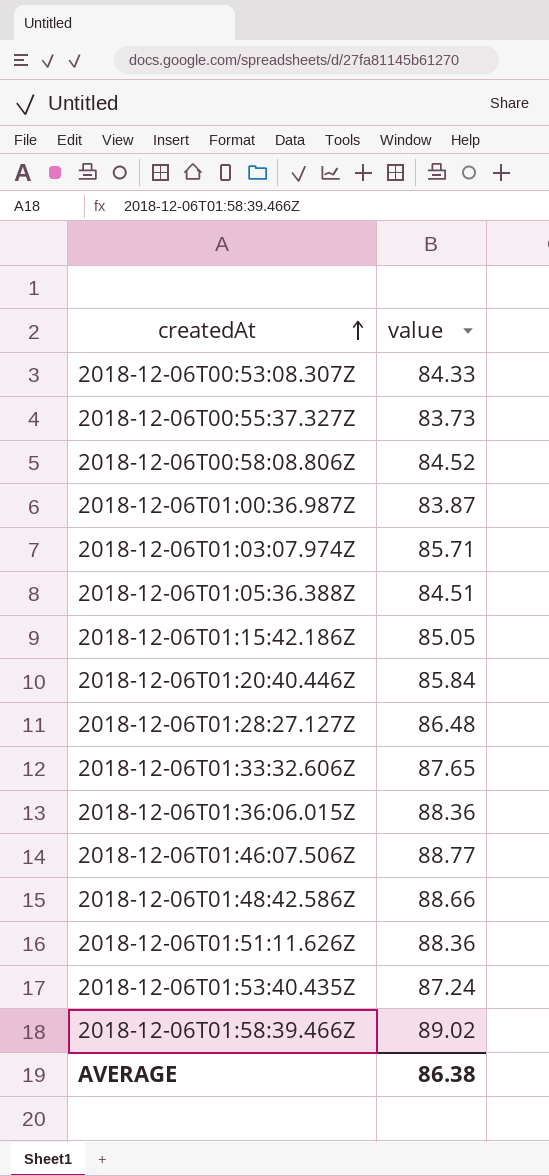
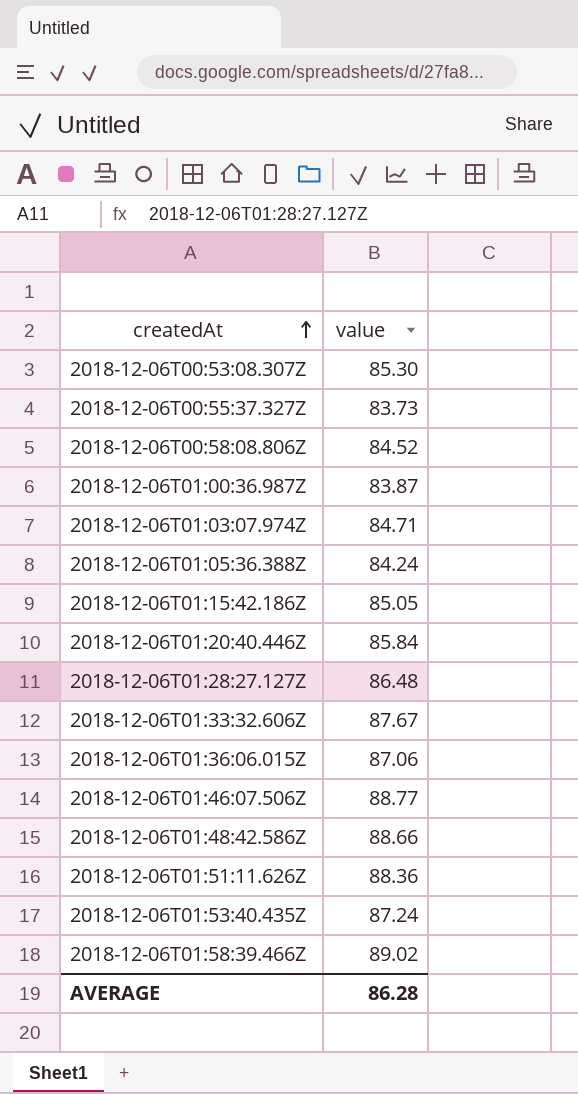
2018-12-06T00:53:08.307Z | value: 84.33 -> 85.30
2018-12-06T01:03:07.974Z | value: 85.71 -> 84.71
2018-12-06T01:05:36.388Z | value: 84.51 -> 84.24
2018-12-06T01:33:32.606Z | value: 87.65 -> 87.67
2018-12-06T01:36:06.015Z | value: 88.36 -> 87.06
AVERAGE | value: 86.38 -> 86.28

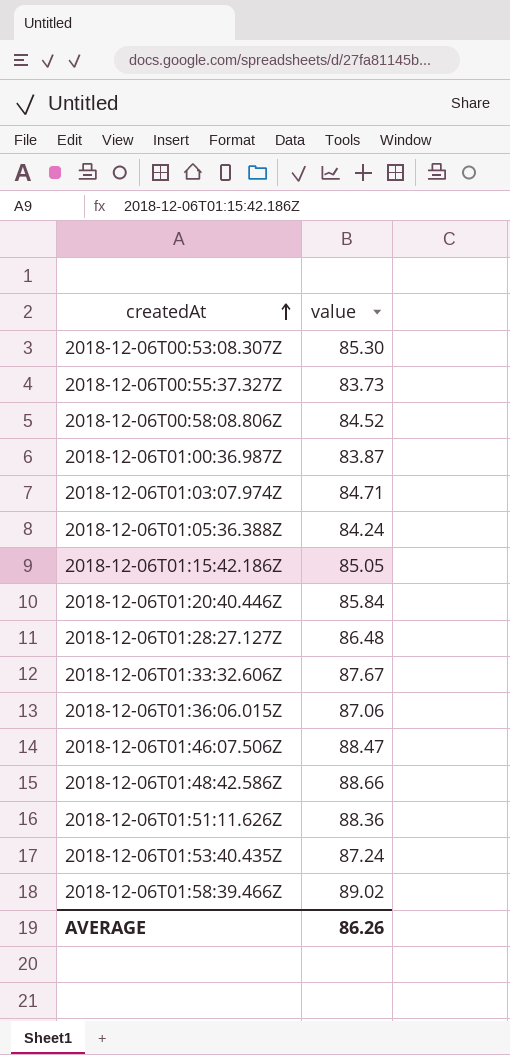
2018-12-06T01:46:07.506Z | value: 88.77 -> 88.47
AVERAGE | value: 86.28 -> 86.26

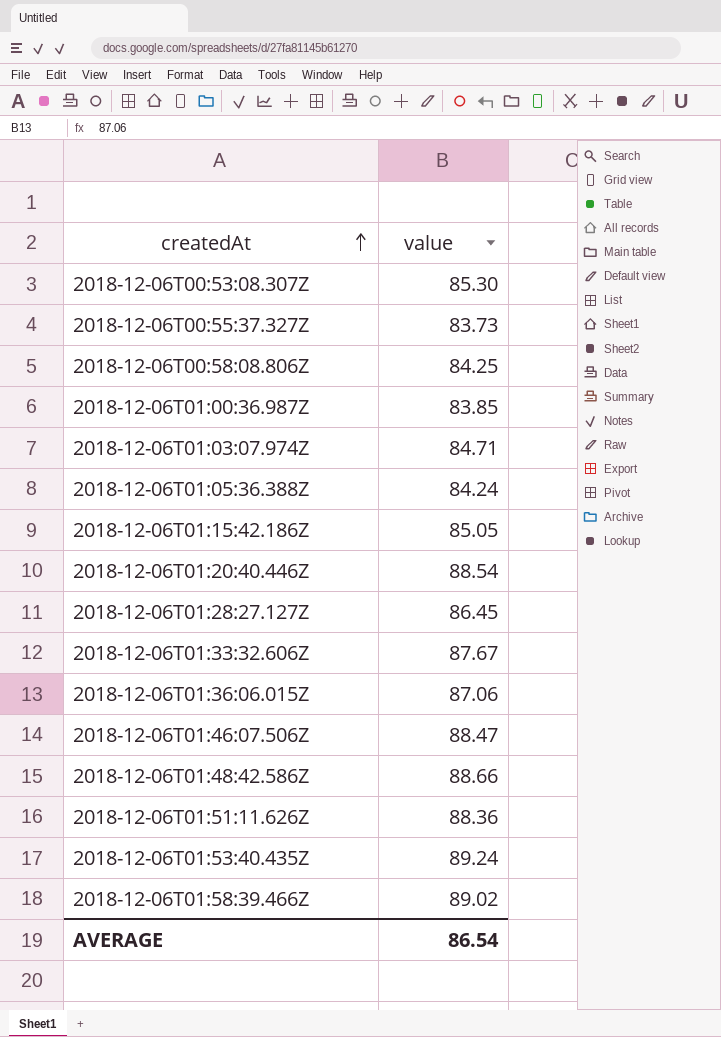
2018-12-06T00:58:08.806Z | value: 84.52 -> 84.25
2018-12-06T01:00:36.987Z | value: 83.87 -> 83.85
2018-12-06T01:20:40.446Z | value: 85.84 -> 88.54
2018-12-06T01:28:27.127Z | value: 86.48 -> 86.45
2018-12-06T01:53:40.435Z | value: 87.24 -> 89.24
AVERAGE | value: 86.26 -> 86.54

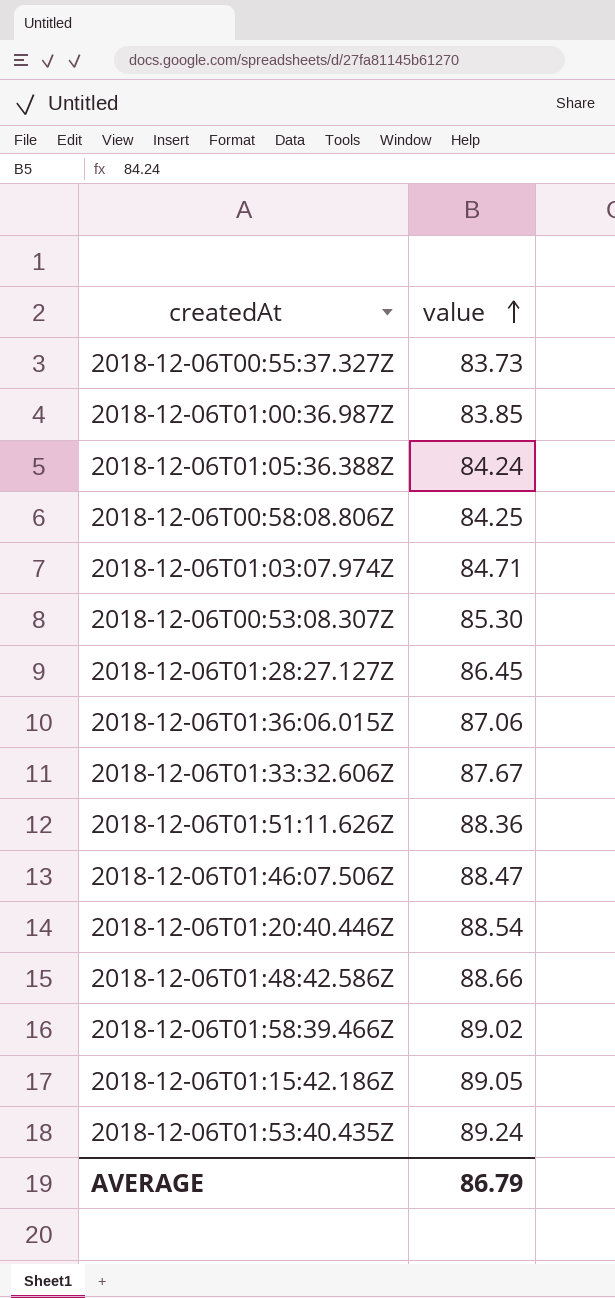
row order: createdAt ascending -> value ascending
2018-12-06T01:15:42.186Z | value: 85.05 -> 89.05
AVERAGE | value: 86.54 -> 86.79

